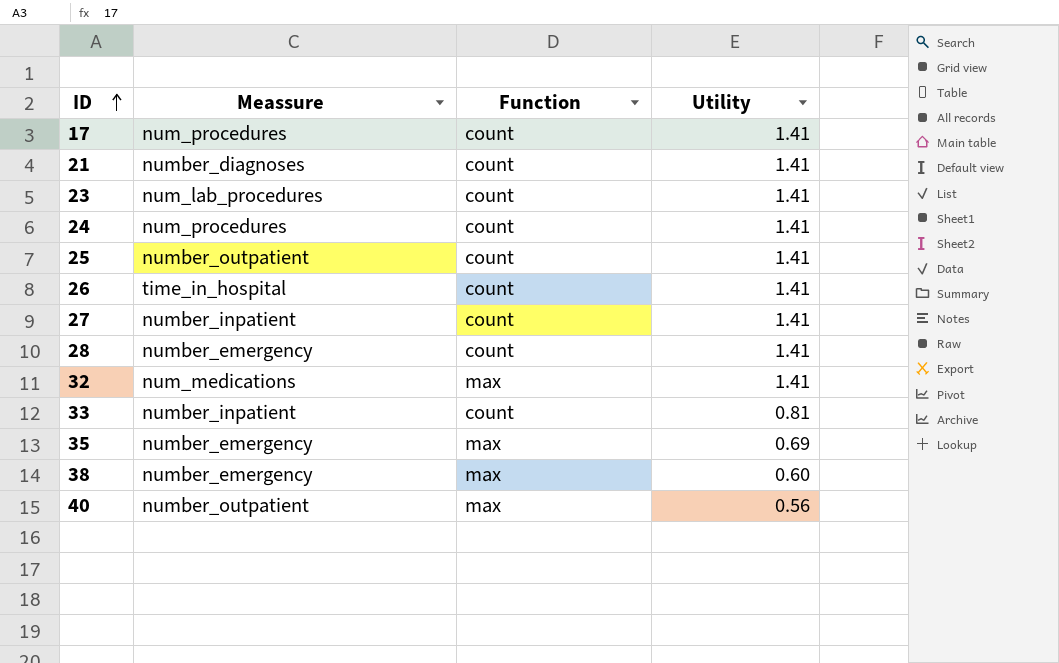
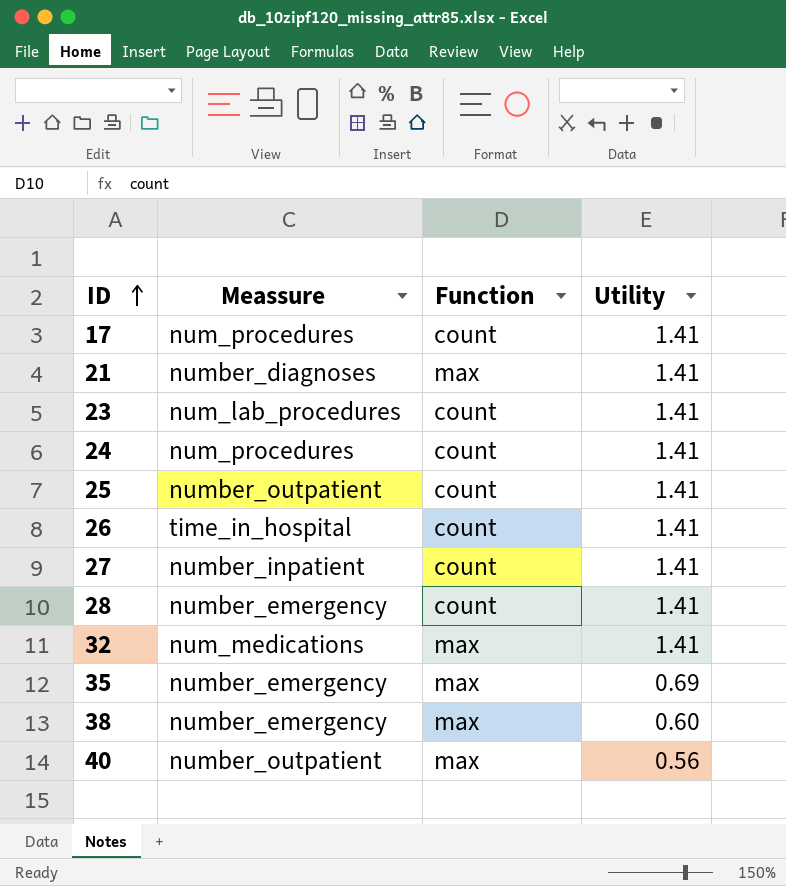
row 33: number_inpatient | count | 0.81 -> none
21 | Function: count -> max

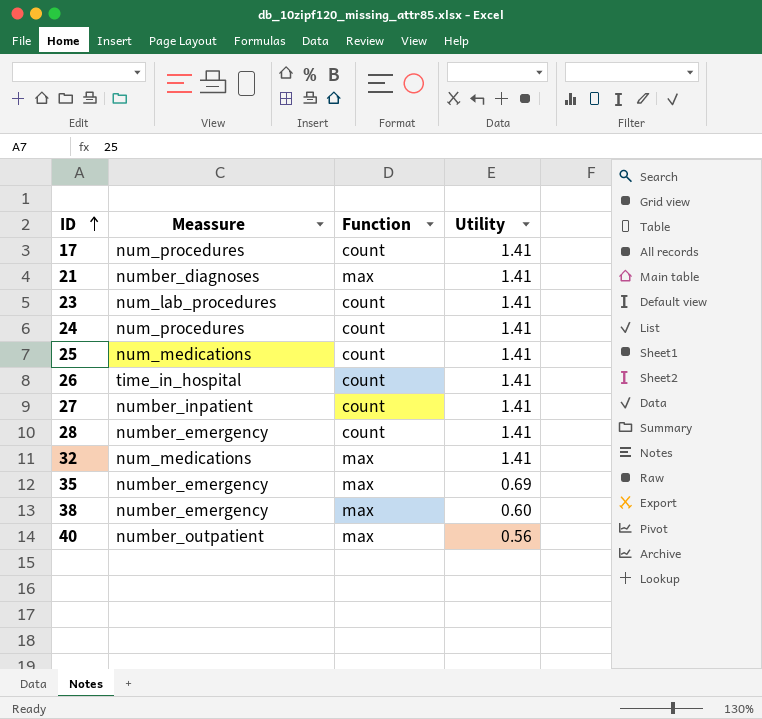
25 | Meassure: number_outpatient -> num_medications

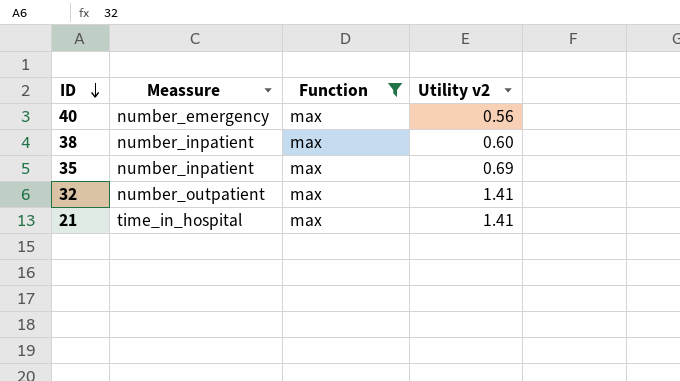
filter: none -> Function = max
row order: ID ascending -> ID descending
column name: Utility -> Utility v2
40 | Meassure: number_outpatient -> number_emergency
38 | Meassure: number_emergency -> number_inpatient
35 | Meassure: number_emergency -> number_inpatient
32 | Meassure: num_medications -> number_outpatient
21 | Meassure: number_diagnoses -> time_in_hospital

